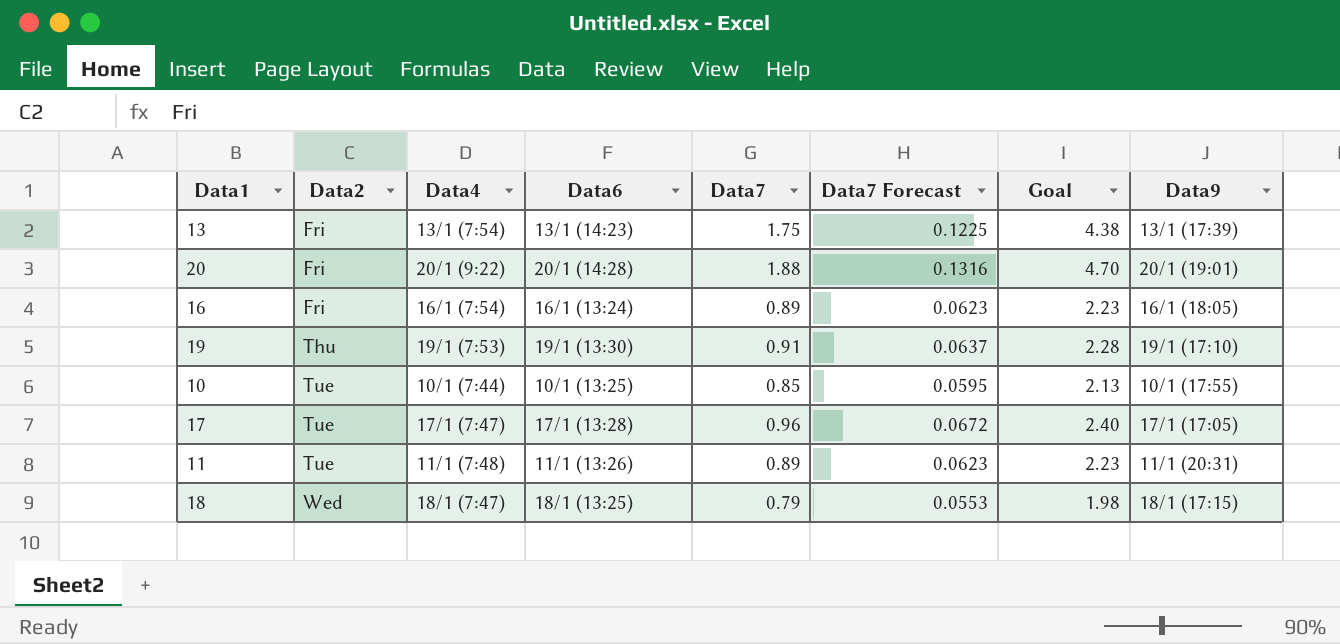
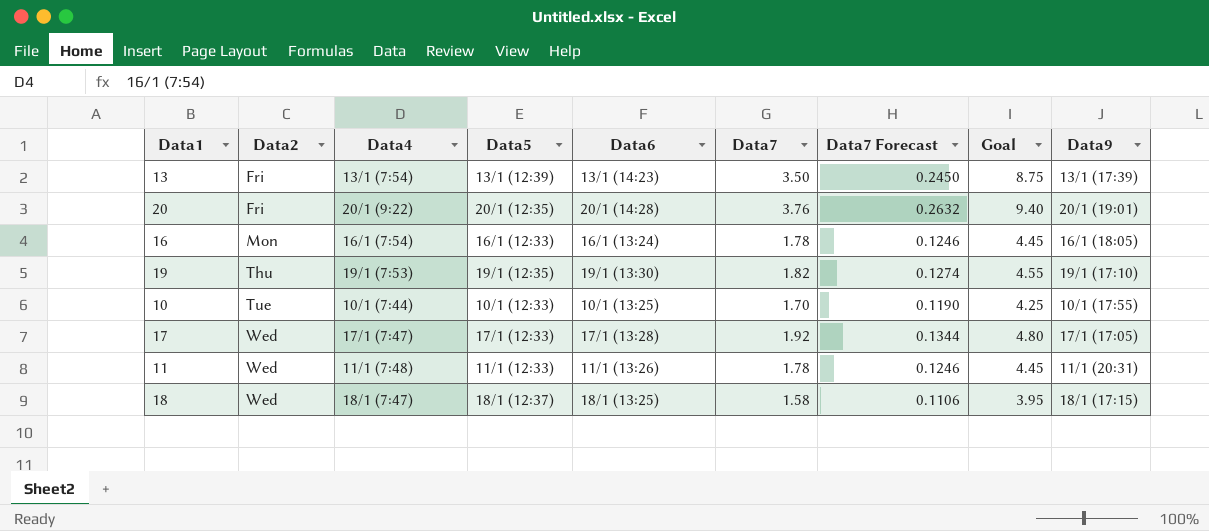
column Data5 | position: none -> 4
13 | Data7: 1.75 -> 3.50
13 | Data7 Forecast: 0.1225 -> 0.2450
13 | Goal: 4.38 -> 8.75
20 | Data7: 1.88 -> 3.76
20 | Data7 Forecast: 0.1316 -> 0.2632
20 | Goal: 4.70 -> 9.40
16 | Data2: Fri -> Mon
16 | Data7: 0.89 -> 1.78
16 | Data7 Forecast: 0.0623 -> 0.1246
16 | Goal: 2.23 -> 4.45
19 | Data7: 0.91 -> 1.82
19 | Data7 Forecast: 0.0637 -> 0.1274
19 | Goal: 2.28 -> 4.55
10 | Data7: 0.85 -> 1.70
10 | Data7 Forecast: 0.0595 -> 0.1190
10 | Goal: 2.13 -> 4.25
17 | Data2: Tue -> Wed
17 | Data7: 0.96 -> 1.92
17 | Data7 Forecast: 0.0672 -> 0.1344
17 | Goal: 2.40 -> 4.80
11 | Data2: Tue -> Wed
11 | Data7: 0.89 -> 1.78
11 | Data7 Forecast: 0.0623 -> 0.1246
11 | Goal: 2.23 -> 4.45
18 | Data7: 0.79 -> 1.58
18 | Data7 Forecast: 0.0553 -> 0.1106
18 | Goal: 1.98 -> 3.95

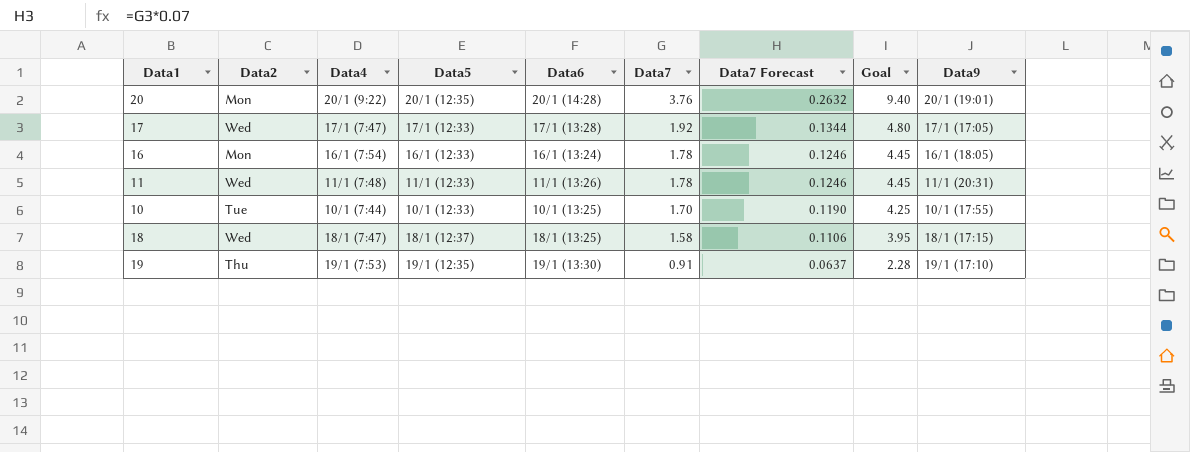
row order: Data2 ascending -> Data7 descending
row 13: Fri | 13/1 (7:54) | 13/1 (12:39) | 13/1 (14:23) | 3.50 | 0.2450 | 8.75 | 13/1 (17:39) -> none
20 | Data2: Fri -> Mon
19 | Data7: 1.82 -> 0.91
19 | Data7 Forecast: 0.1274 -> 0.0637
19 | Goal: 4.55 -> 2.28

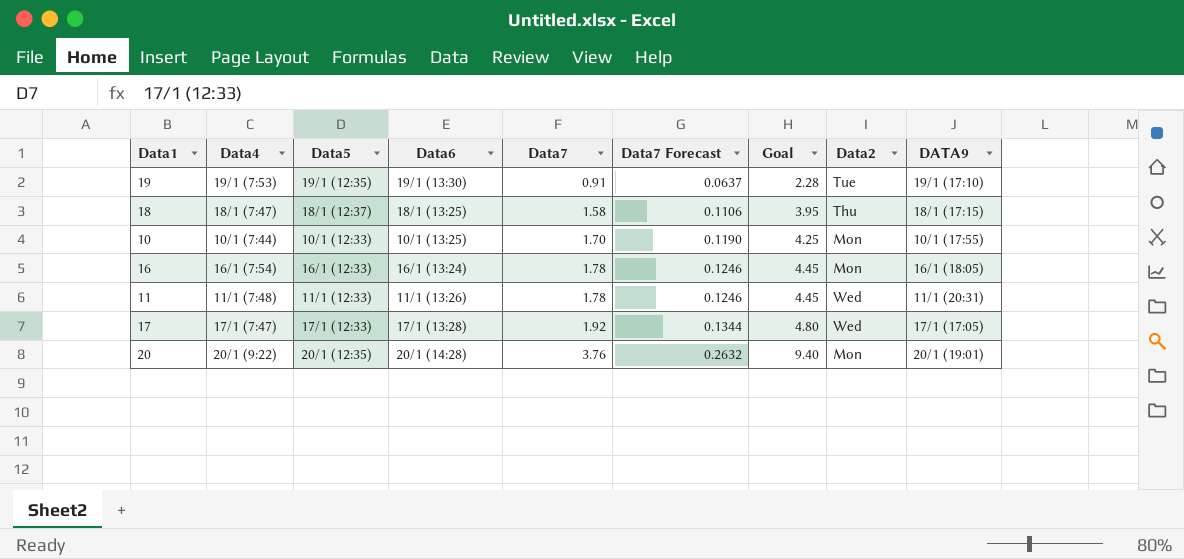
row order: Data7 descending -> Data7 ascending
column Data2 | position: 2 -> 8
column name: Data9 -> DATA9
19 | Data2: Thu -> Tue
18 | Data2: Wed -> Thu
10 | Data2: Tue -> Mon

